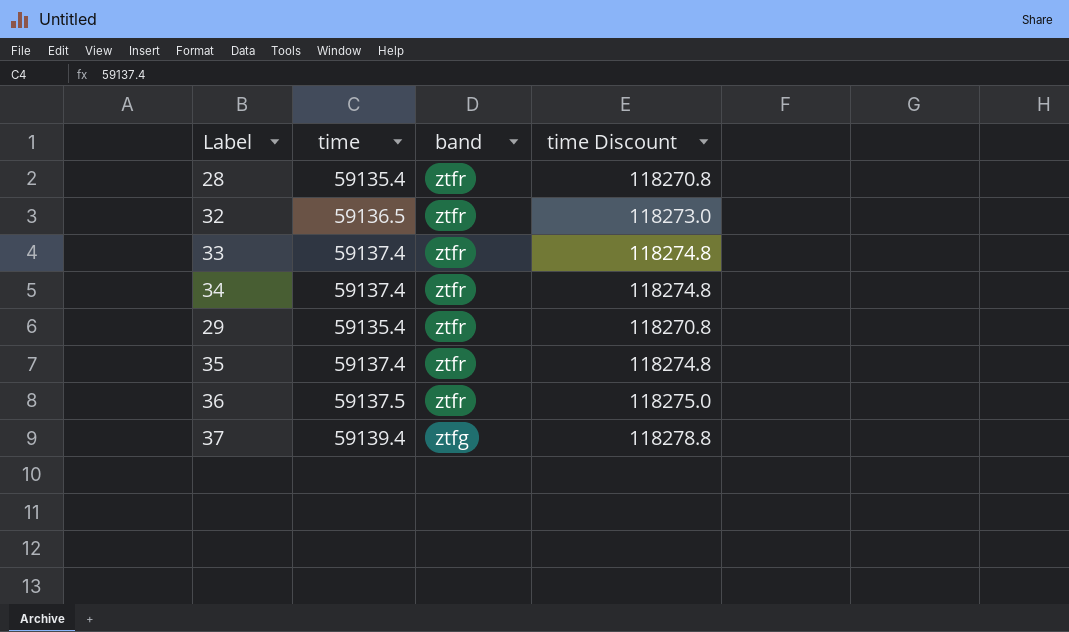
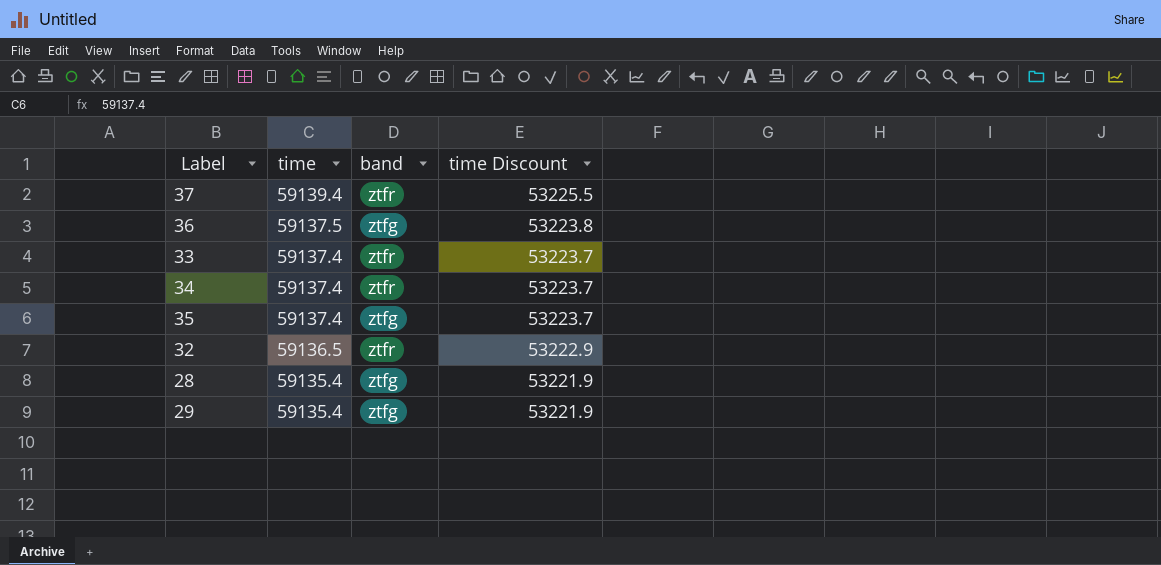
row order: band descending -> time descending
column time Discount | formula: [time] * 2 -> [time] * 0.9
37 | band: ztfg -> ztfr
36 | band: ztfr -> ztfg
35 | band: ztfr -> ztfg
28 | band: ztfr -> ztfg
29 | band: ztfr -> ztfg

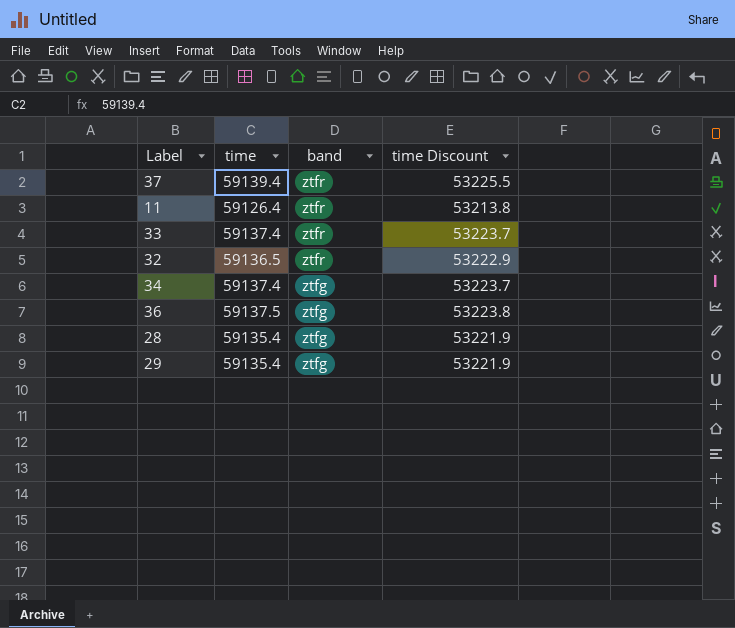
row order: time descending -> band descending
row 35: 59137.4 | ztfg | 53223.7 -> none
row 11: none -> 59126.4 | ztfr | 53213.8
34 | band: ztfr -> ztfg

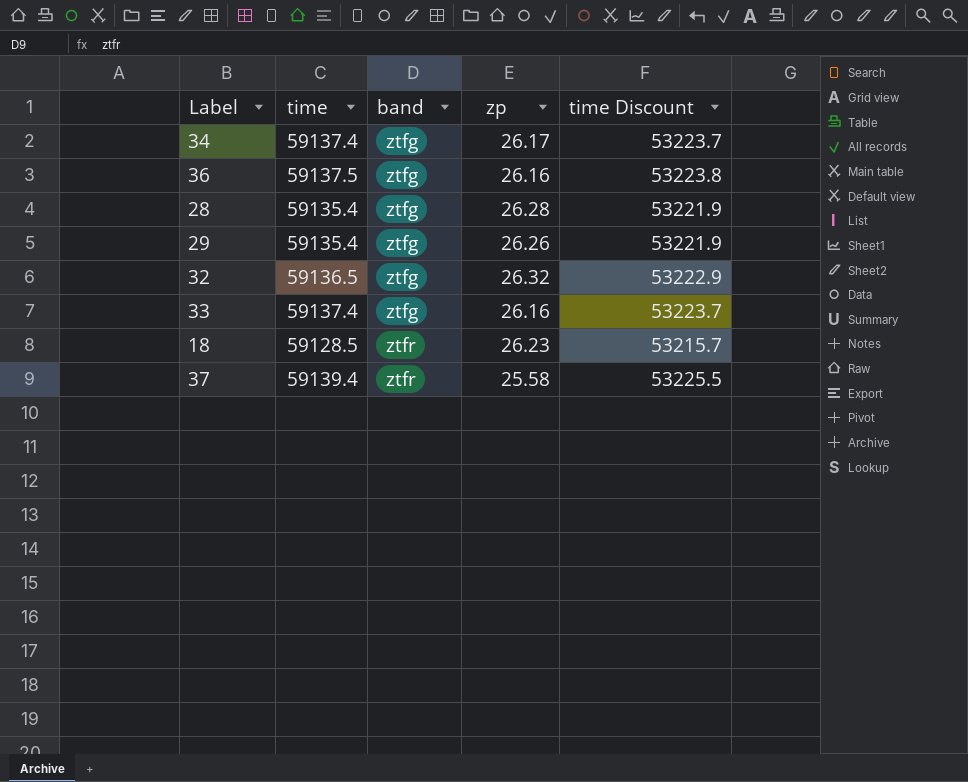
row order: band descending -> band ascending
column zp | position: none -> 4
row 11: 59126.4 | ztfr | 53213.8 -> none
32 | band: ztfr -> ztfg
33 | band: ztfr -> ztfg
row 18: none -> 59128.5 | ztfr | 26.23 | 53215.7

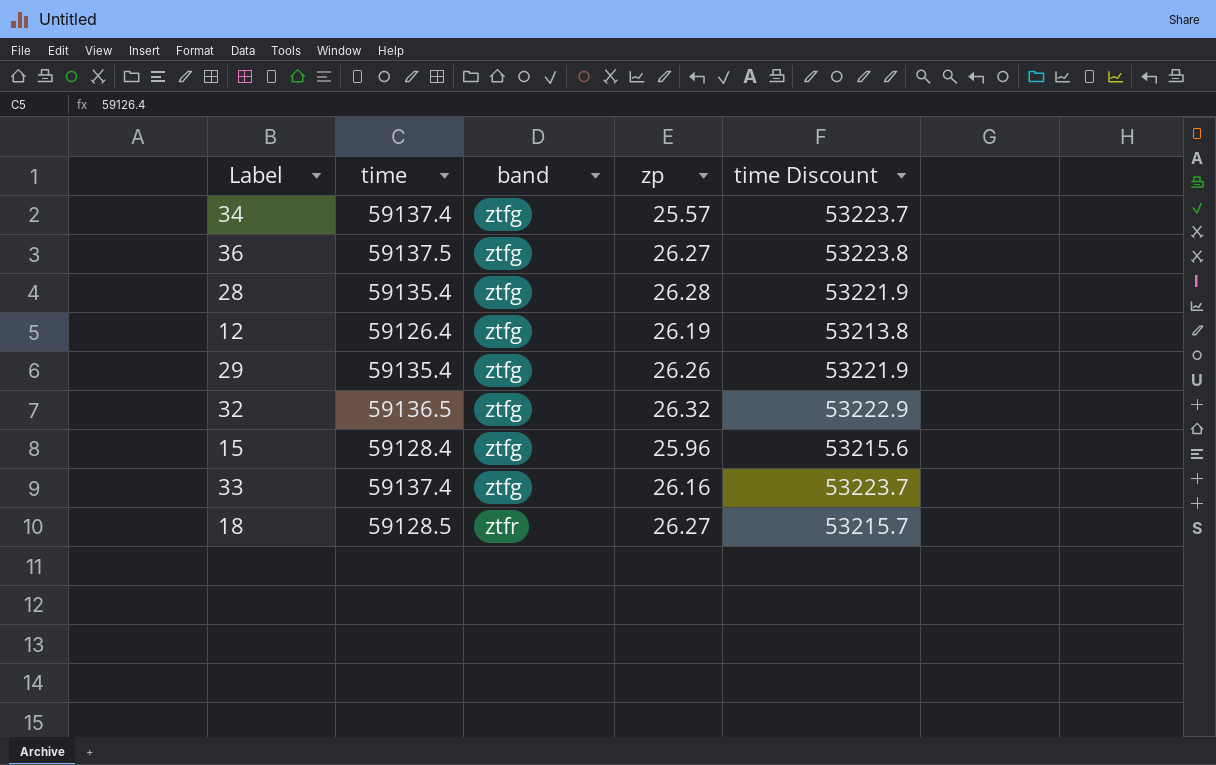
row 37: 59139.4 | ztfr | 25.58 | 53225.5 -> none
34 | zp: 26.17 -> 25.57
36 | zp: 26.16 -> 26.27
row 12: none -> 59126.4 | ztfg | 26.19 | 53213.8
row 15: none -> 59128.4 | ztfg | 25.96 | 53215.6
18 | zp: 26.23 -> 26.27

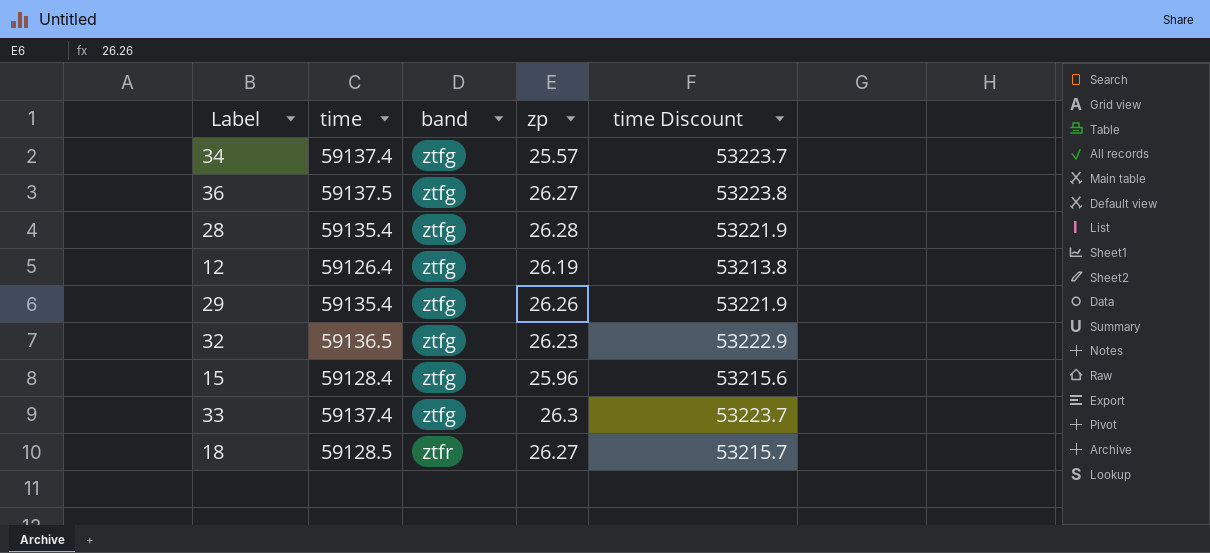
32 | zp: 26.32 -> 26.23
33 | zp: 26.16 -> 26.3

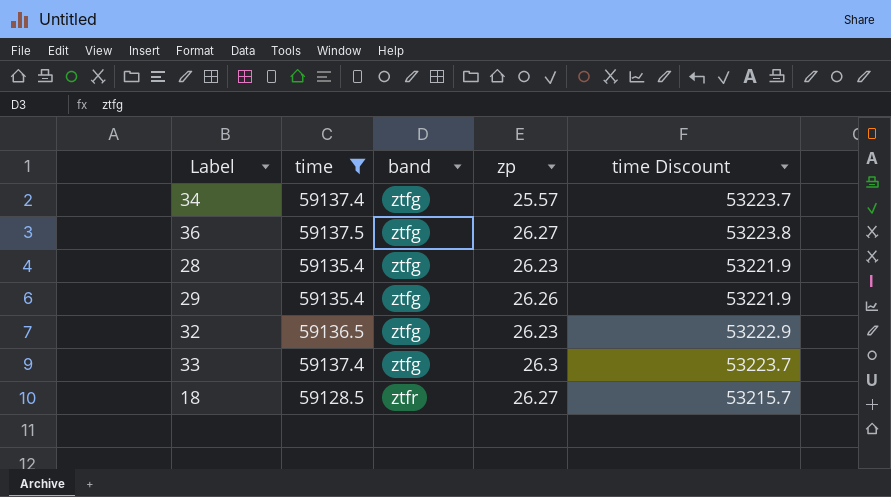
filter: none -> time >= 59128.5
28 | zp: 26.28 -> 26.23

